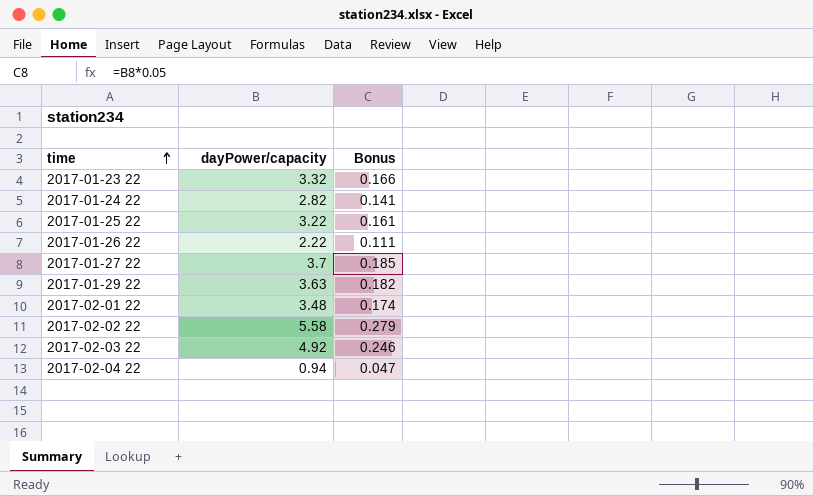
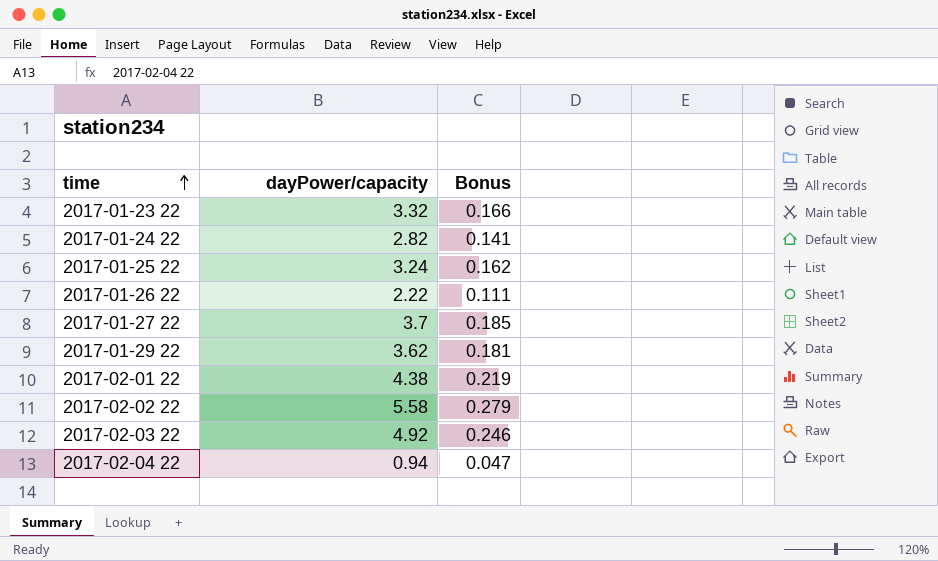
2017-01-25 22 | dayPower/capacity: 3.22 -> 3.24
2017-01-25 22 | Bonus: 0.161 -> 0.162
2017-01-29 22 | dayPower/capacity: 3.63 -> 3.62
2017-01-29 22 | Bonus: 0.182 -> 0.181
2017-02-01 22 | dayPower/capacity: 3.48 -> 4.38
2017-02-01 22 | Bonus: 0.174 -> 0.219

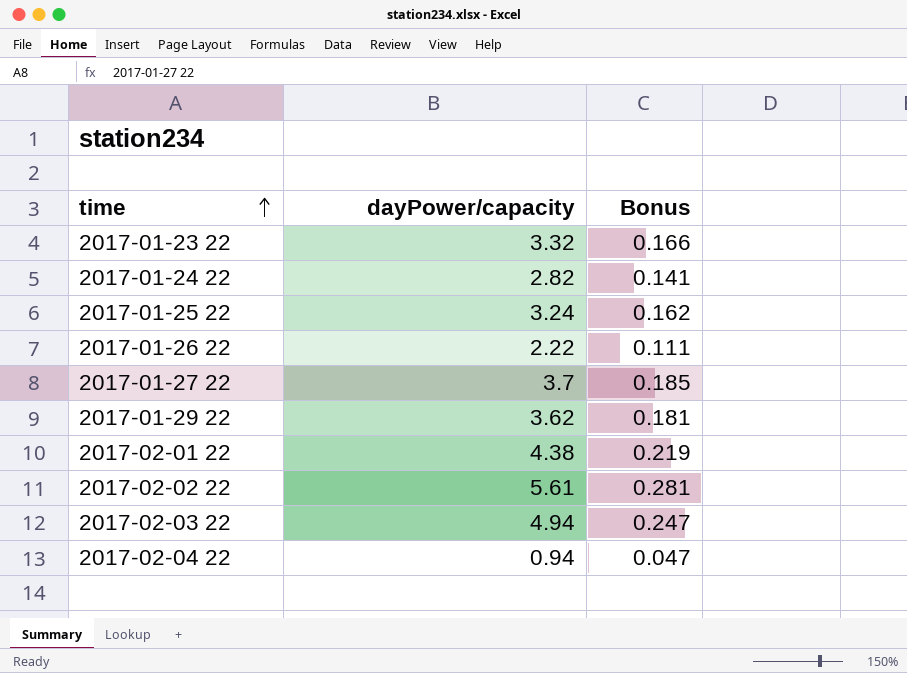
2017-02-02 22 | dayPower/capacity: 5.58 -> 5.61
2017-02-02 22 | Bonus: 0.279 -> 0.281
2017-02-03 22 | dayPower/capacity: 4.92 -> 4.94
2017-02-03 22 | Bonus: 0.246 -> 0.247

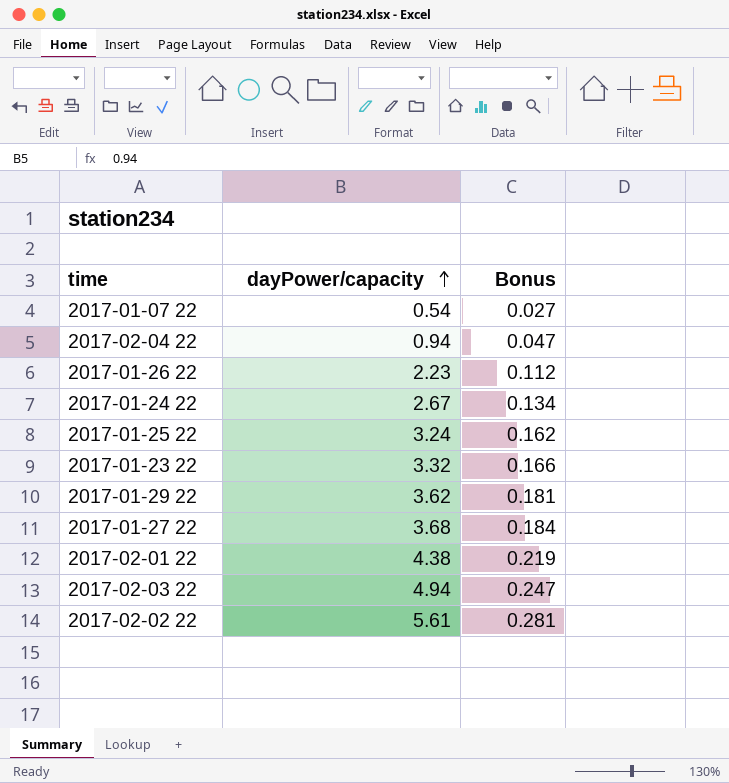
row order: time ascending -> dayPower/capacity ascending
row 2017-01-07 22: none -> 0.54 | 0.027
2017-01-26 22 | dayPower/capacity: 2.22 -> 2.23
2017-01-26 22 | Bonus: 0.111 -> 0.112
2017-01-24 22 | dayPower/capacity: 2.82 -> 2.67
2017-01-24 22 | Bonus: 0.141 -> 0.134
2017-01-27 22 | dayPower/capacity: 3.7 -> 3.68
2017-01-27 22 | Bonus: 0.185 -> 0.184

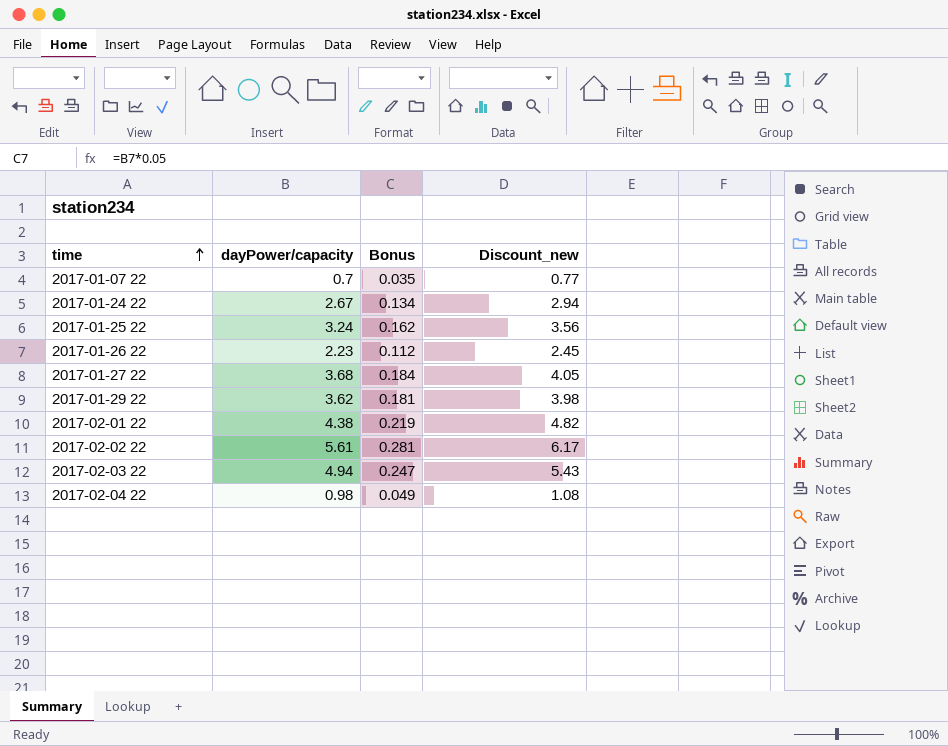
row order: dayPower/capacity ascending -> time ascending
column Discount_new | formula: none -> [dayPower/capacity] * 1.1
row 2017-01-23 22: 3.32 | 0.166 -> none
2017-01-07 22 | dayPower/capacity: 0.54 -> 0.7
2017-01-07 22 | Bonus: 0.027 -> 0.035
2017-02-04 22 | dayPower/capacity: 0.94 -> 0.98
2017-02-04 22 | Bonus: 0.047 -> 0.049

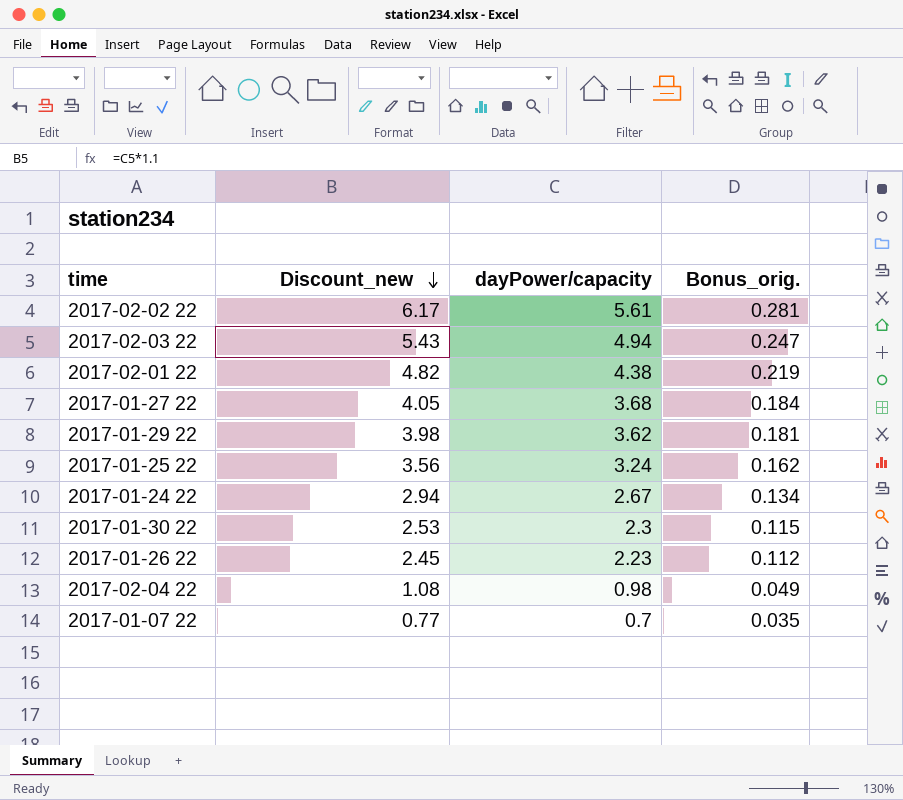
row order: time ascending -> Discount_new descending
column Discount_new | position: 4 -> 2
column name: Bonus -> Bonus_orig.
row 2017-01-30 22: none -> 2.53 | 2.3 | 0.115

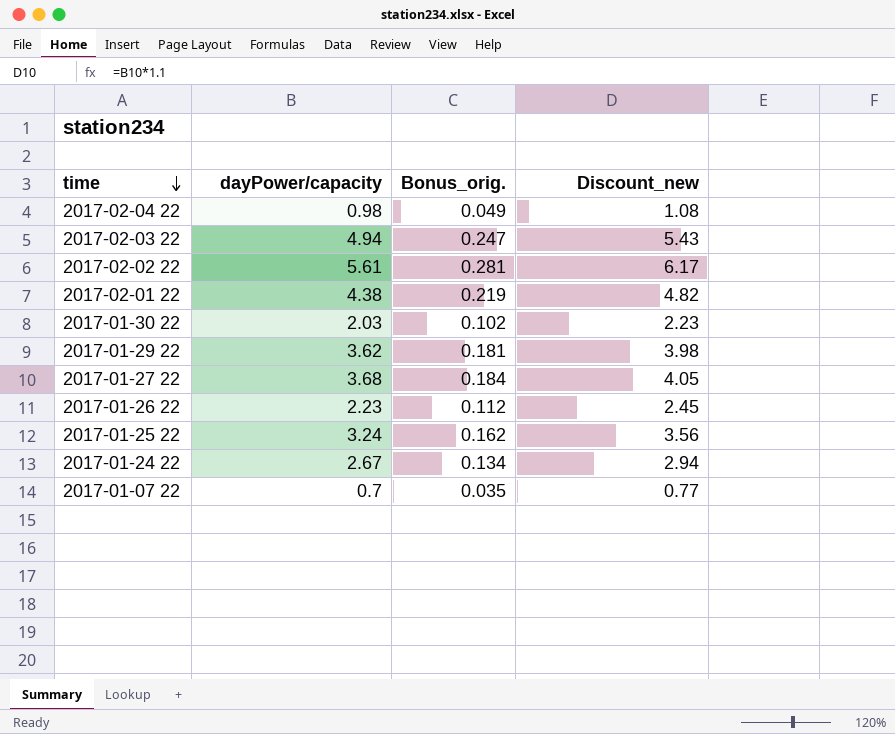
row order: Discount_new descending -> time descending
column Discount_new | position: 2 -> 4
2017-01-30 22 | dayPower/capacity: 2.3 -> 2.03
2017-01-30 22 | Bonus_orig.: 0.115 -> 0.102
2017-01-30 22 | Discount_new: 2.53 -> 2.23

